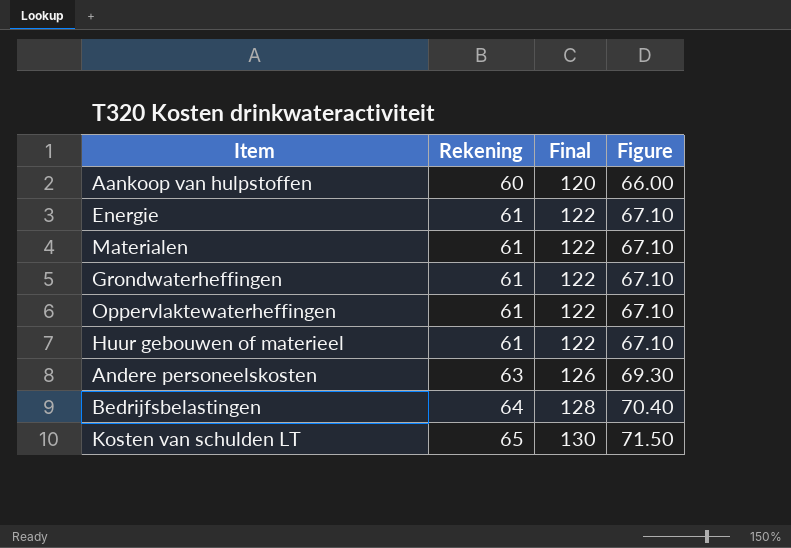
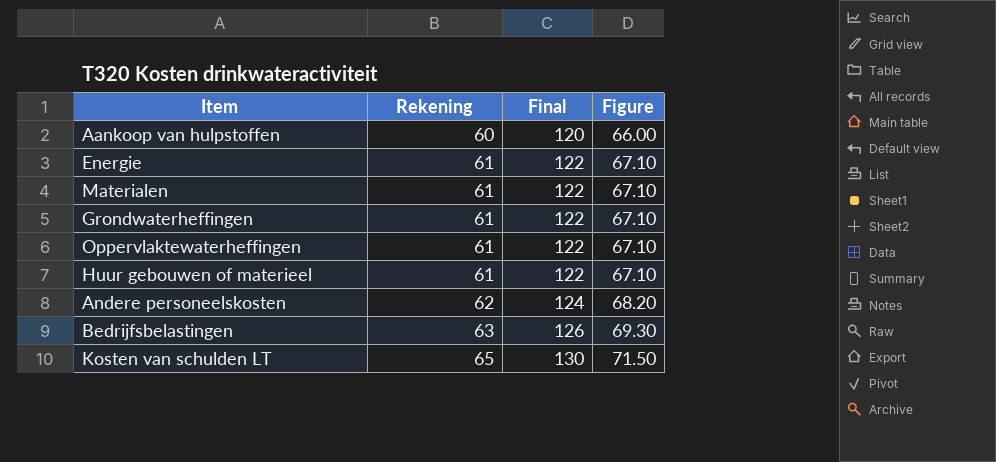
Andere personeelskosten | Rekening: 63 -> 62
Andere personeelskosten | Final: 126 -> 124
Andere personeelskosten | Figure: 69.30 -> 68.20
Bedrijfsbelastingen | Rekening: 64 -> 63
Bedrijfsbelastingen | Final: 128 -> 126
Bedrijfsbelastingen | Figure: 70.40 -> 69.30

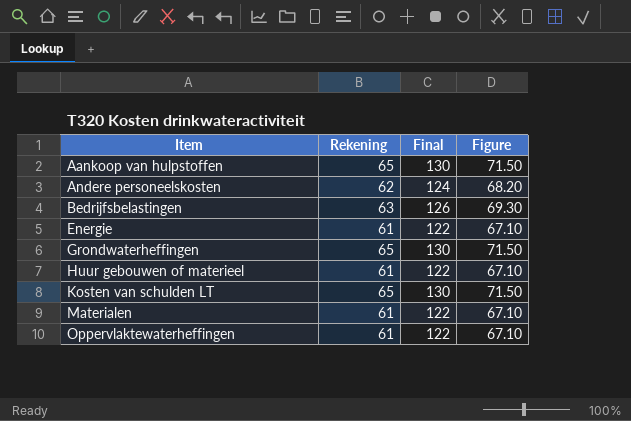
row order: Rekening ascending -> Item ascending
Aankoop van hulpstoffen | Rekening: 60 -> 65
Aankoop van hulpstoffen | Final: 120 -> 130
Aankoop van hulpstoffen | Figure: 66.00 -> 71.50
Grondwaterheffingen | Rekening: 61 -> 65
Grondwaterheffingen | Final: 122 -> 130
Grondwaterheffingen | Figure: 67.10 -> 71.50

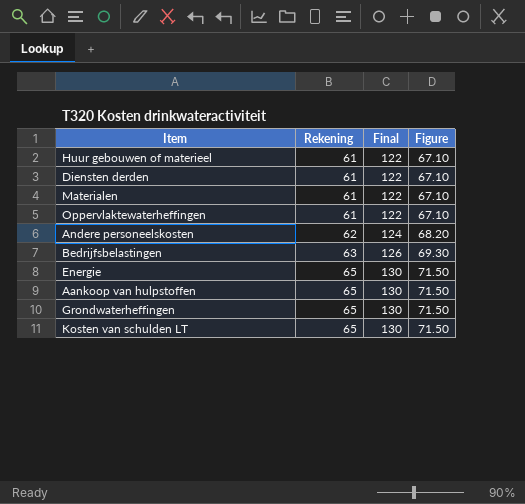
row order: Item ascending -> Rekening ascending
row Diensten derden: none -> 61 | 122 | 67.10
Energie | Rekening: 61 -> 65
Energie | Final: 122 -> 130
Energie | Figure: 67.10 -> 71.50

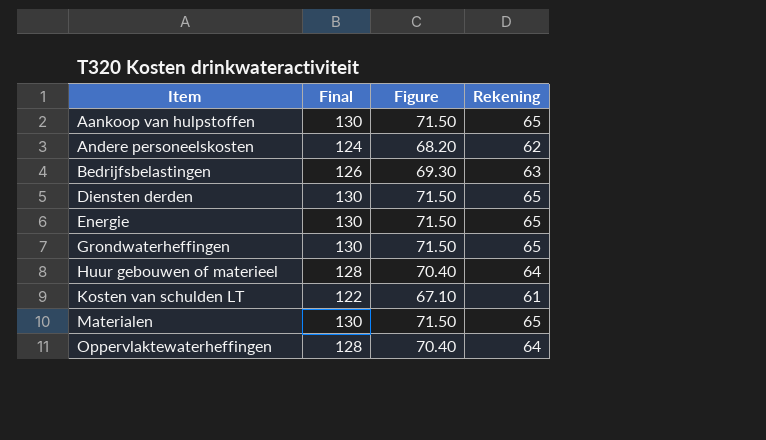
row order: Rekening ascending -> Item ascending
column Rekening | position: 2 -> 4
Diensten derden | Final: 122 -> 130
Diensten derden | Figure: 67.10 -> 71.50
Diensten derden | Rekening: 61 -> 65
Huur gebouwen of materieel | Final: 122 -> 128
Huur gebouwen of materieel | Figure: 67.10 -> 70.40
Huur gebouwen of materieel | Rekening: 61 -> 64
Kosten van schulden LT | Final: 130 -> 122
Kosten van schulden LT | Figure: 71.50 -> 67.10
Kosten van schulden LT | Rekening: 65 -> 61
Materialen | Final: 122 -> 130
Materialen | Figure: 67.10 -> 71.50
Materialen | Rekening: 61 -> 65
Oppervlaktewaterheffingen | Final: 122 -> 128
Oppervlaktewaterheffingen | Figure: 67.10 -> 70.40
Oppervlaktewaterheffingen | Rekening: 61 -> 64

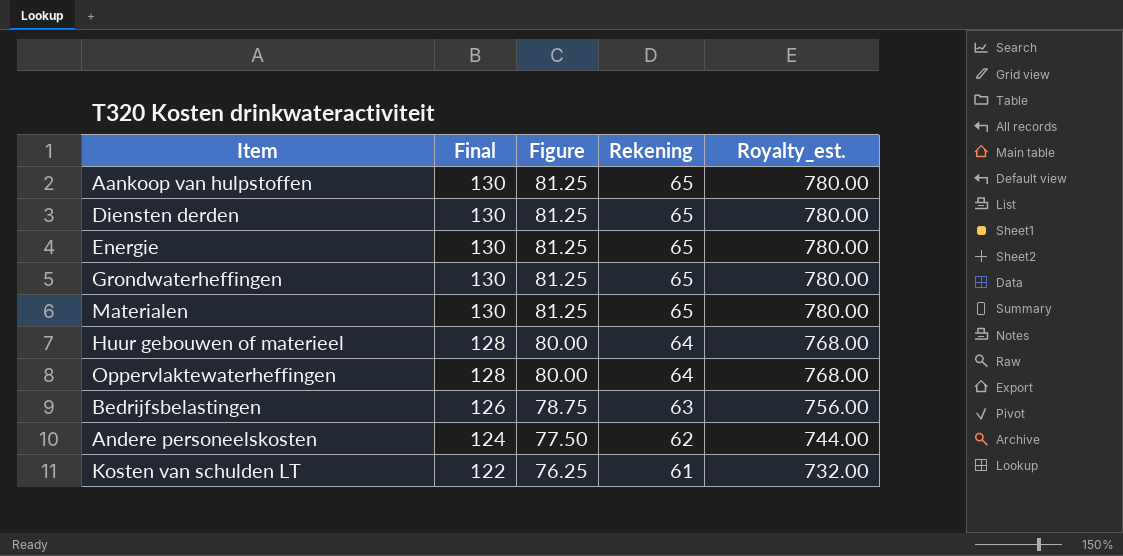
row order: Item ascending -> Final descending
column Figure | formula: [Rekening] * 1.1 -> [Rekening] * 1.25
column Royalty_est. | formula: none -> [Rekening] * 12

